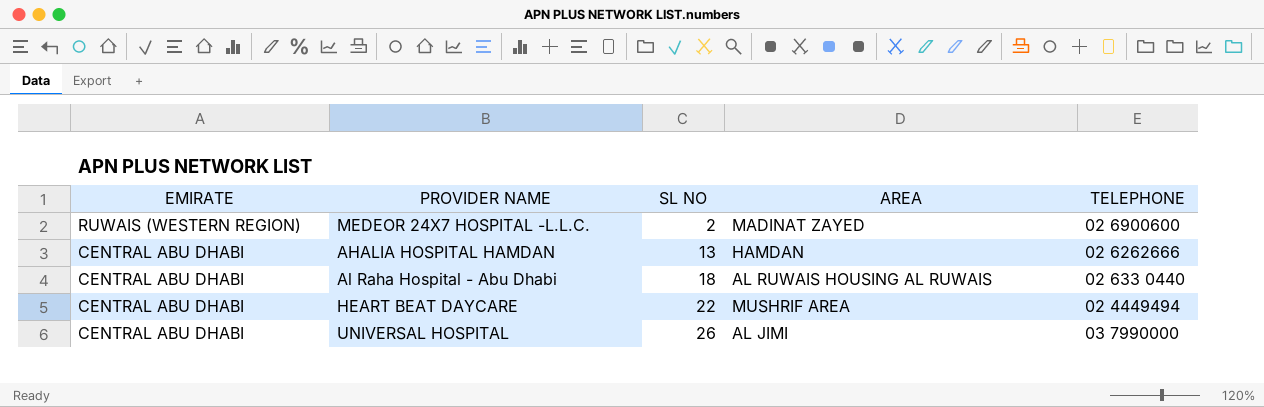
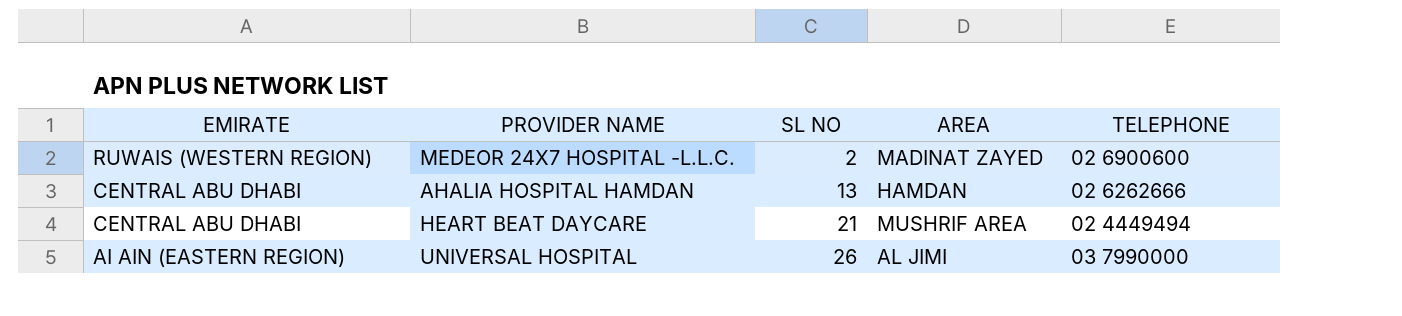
row Al Raha Hospital - Abu Dhabi: CENTRAL ABU DHABI | 18 | AL RUWAIS HOUSING AL RUWAIS | 02 633 0440 -> none
HEART BEAT DAYCARE | SL NO: 22 -> 21
UNIVERSAL HOSPITAL | EMIRATE: CENTRAL ABU DHABI -> AI AIN (EASTERN REGION)

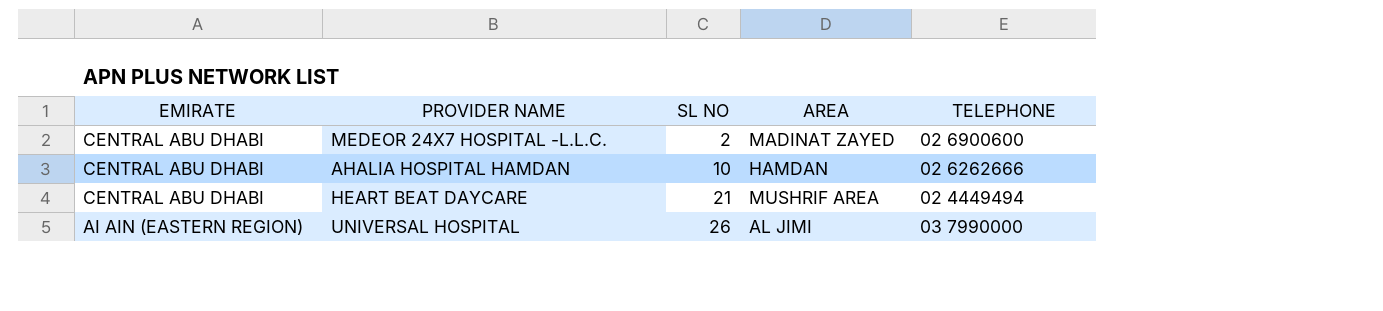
MEDEOR 24X7 HOSPITAL -L.L.C. | EMIRATE: RUWAIS (WESTERN REGION) -> CENTRAL ABU DHABI
AHALIA HOSPITAL HAMDAN | SL NO: 13 -> 10

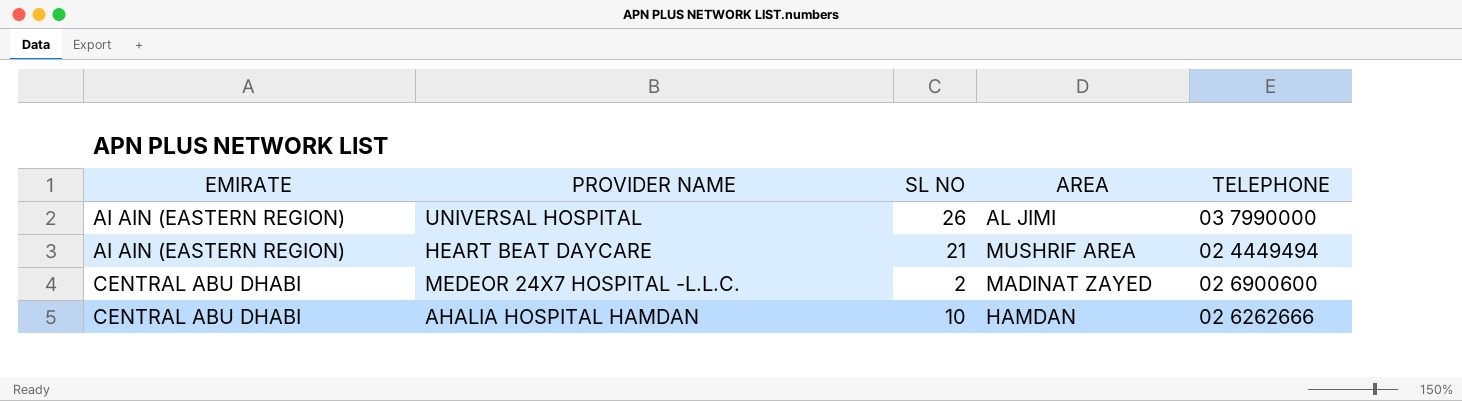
row order: EMIRATE descending -> EMIRATE ascending
HEART BEAT DAYCARE | EMIRATE: CENTRAL ABU DHABI -> AI AIN (EASTERN REGION)

